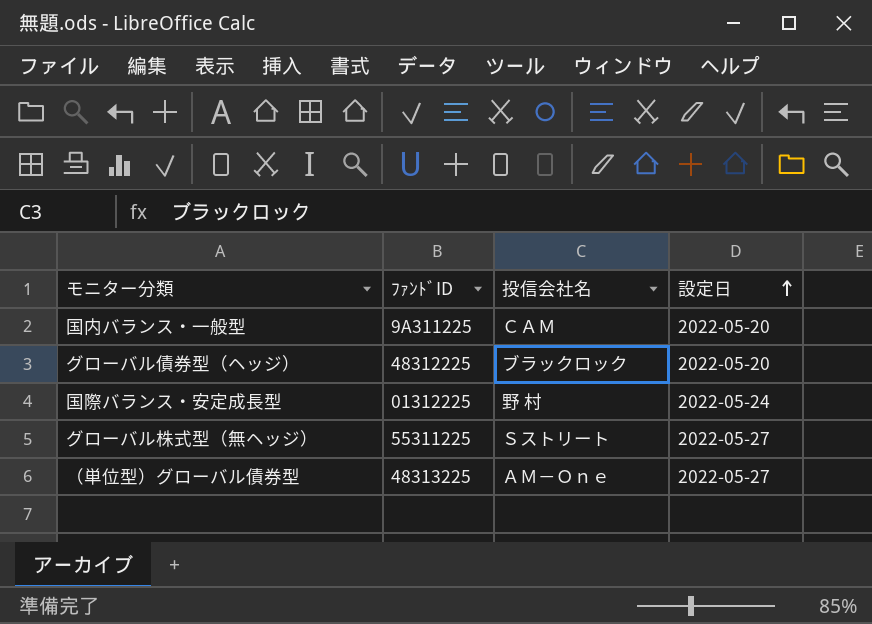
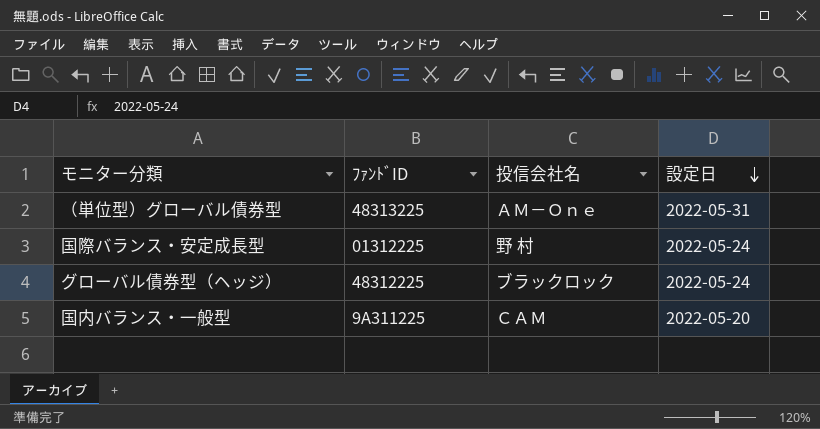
row order: 設定日 ascending -> 設定日 descending
row グローバル株式型（無ヘッジ）: 55311225 | Ｓストリート | 2022-05-27 -> none
（単位型）グローバル債券型 | 設定日: 2022-05-27 -> 2022-05-31
グローバル債券型（ヘッジ） | 設定日: 2022-05-20 -> 2022-05-24

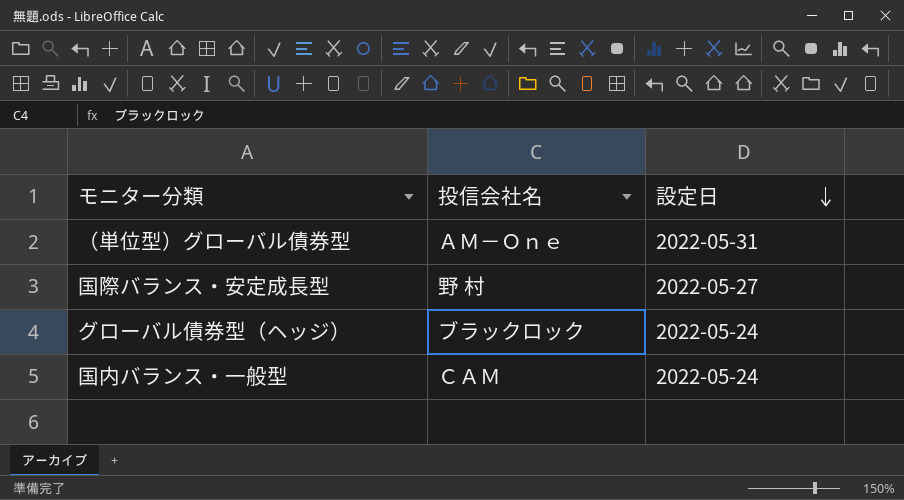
column ﾌｧﾝﾄﾞID | position: 2 -> none
国際バランス・安定成長型 | 設定日: 2022-05-24 -> 2022-05-27
国内バランス・一般型 | 設定日: 2022-05-20 -> 2022-05-24

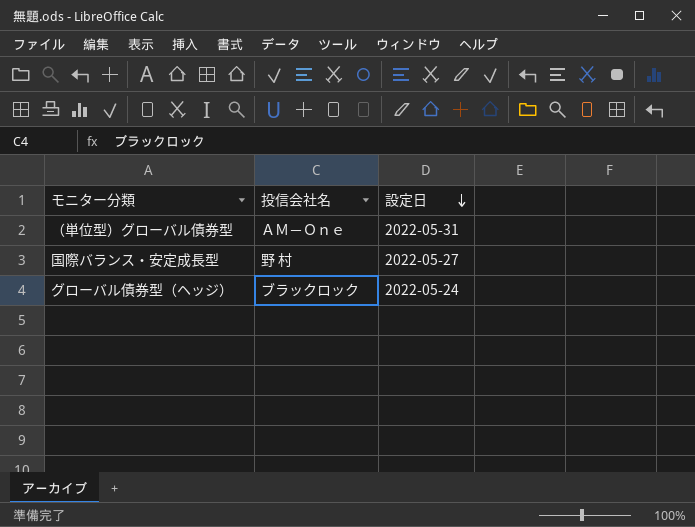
row 国内バランス・一般型: ＣＡＭ | 2022-05-24 -> none

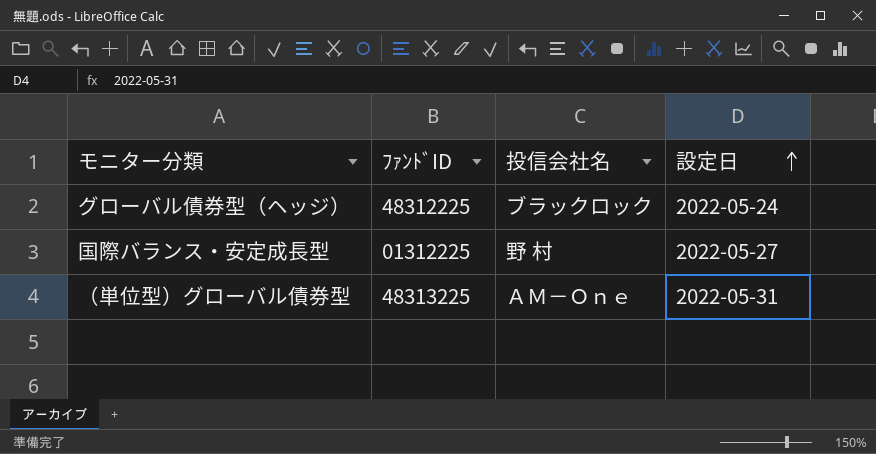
row order: 設定日 descending -> 設定日 ascending
column ﾌｧﾝﾄﾞID | position: none -> 2

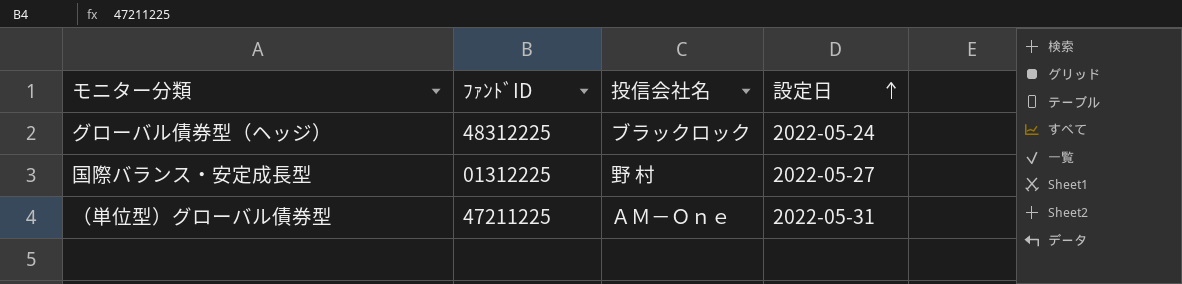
（単位型）グローバル債券型 | ﾌｧﾝﾄﾞID: 48313225 -> 47211225

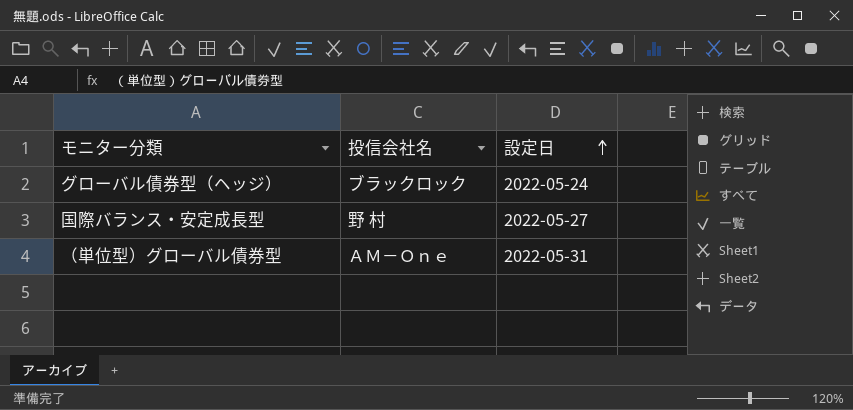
column ﾌｧﾝﾄﾞID | position: 2 -> none

